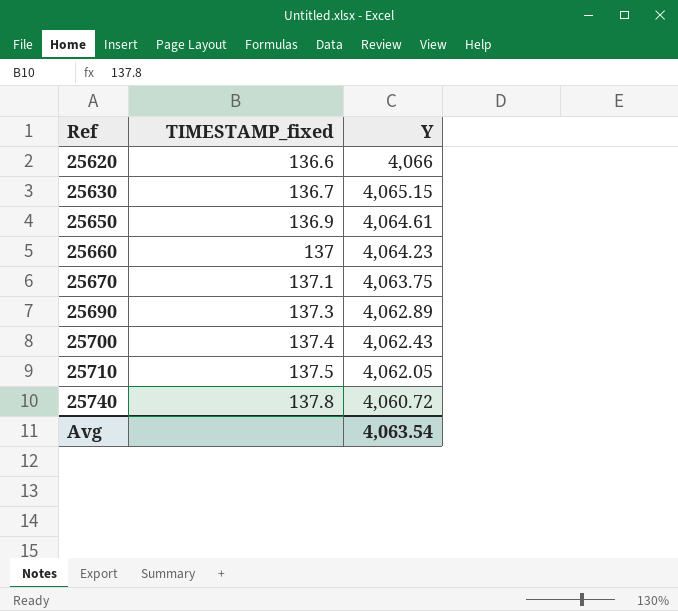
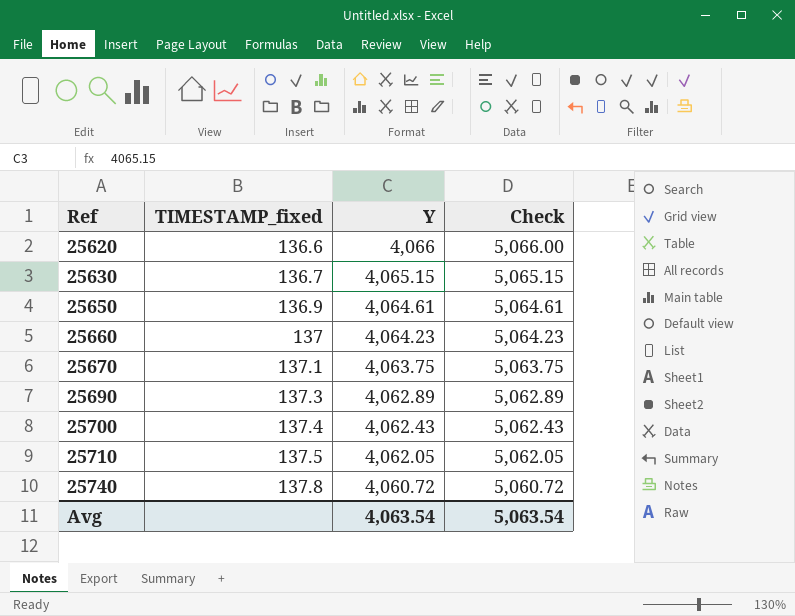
column Check | formula: none -> [Y] + 1000

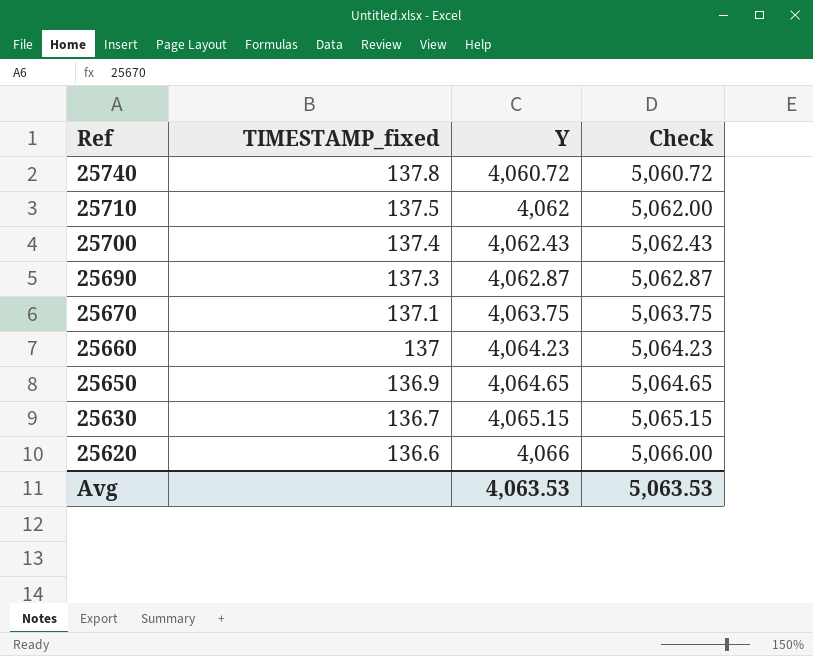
row order: Ref ascending -> Ref descending
25710 | Y: 4,062.05 -> 4,062
25710 | Check: 5,062.05 -> 5,062.00
25690 | Y: 4,062.89 -> 4,062.87
25690 | Check: 5,062.89 -> 5,062.87
25650 | Y: 4,064.61 -> 4,064.65
25650 | Check: 5,064.61 -> 5,064.65
Avg | Y: 4,063.54 -> 4,063.53
Avg | Check: 5,063.54 -> 5,063.53

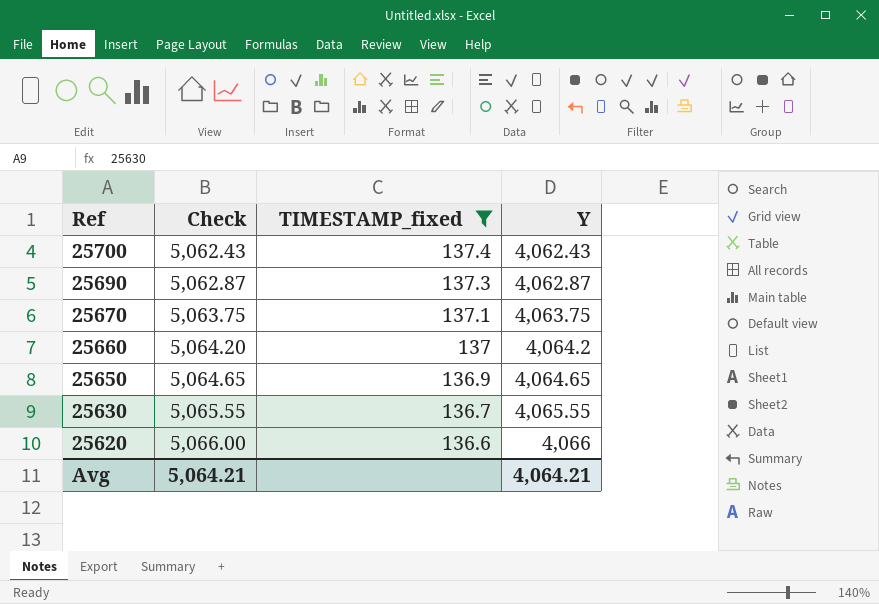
filter: none -> TIMESTAMP_fixed <= 137.4
column Check | position: 4 -> 2
25660 | Check: 5,064.23 -> 5,064.20
25660 | Y: 4,064.23 -> 4,064.2
25630 | Check: 5,065.15 -> 5,065.55
25630 | Y: 4,065.15 -> 4,065.55
Avg | Check: 5,063.53 -> 5,064.21
Avg | Y: 4,063.53 -> 4,064.21

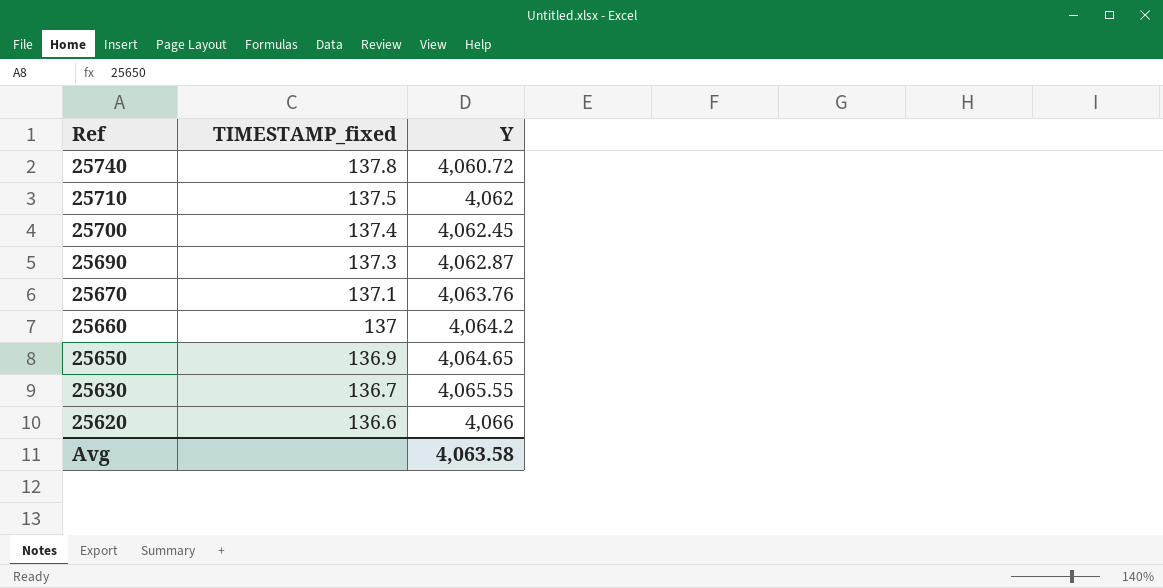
filter: TIMESTAMP_fixed <= 137.4 -> none
column Check | formula: [Y] + 1000 -> none
25700 | Y: 4,062.43 -> 4,062.45
25670 | Y: 4,063.75 -> 4,063.76
Avg | Y: 4,064.21 -> 4,063.58

